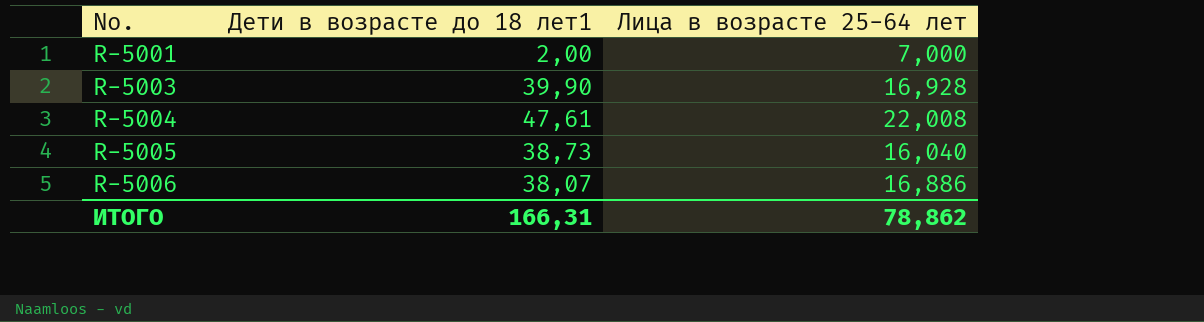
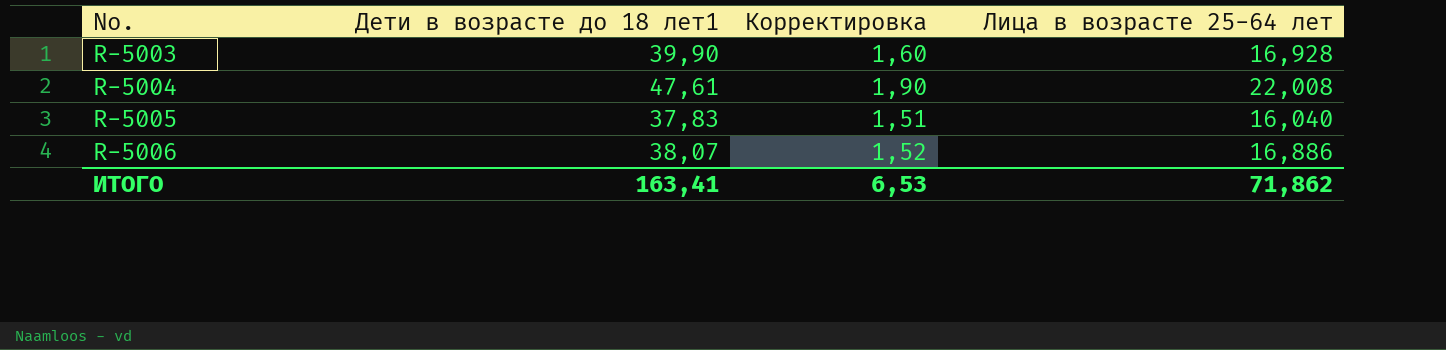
column Корректировка | formula: none -> [Дети в возрасте до 18 лет1] * 0,04
row R-5001: 2,00 | 7,000 -> none
R-5005 | Дети в возрасте до 18 лет1: 38,73 -> 37,83
ИТОГО | Дети в возрасте до 18 лет1: 166,31 -> 163,41
ИТОГО | Лица в возрасте 25-64 лет: 78,862 -> 71,862

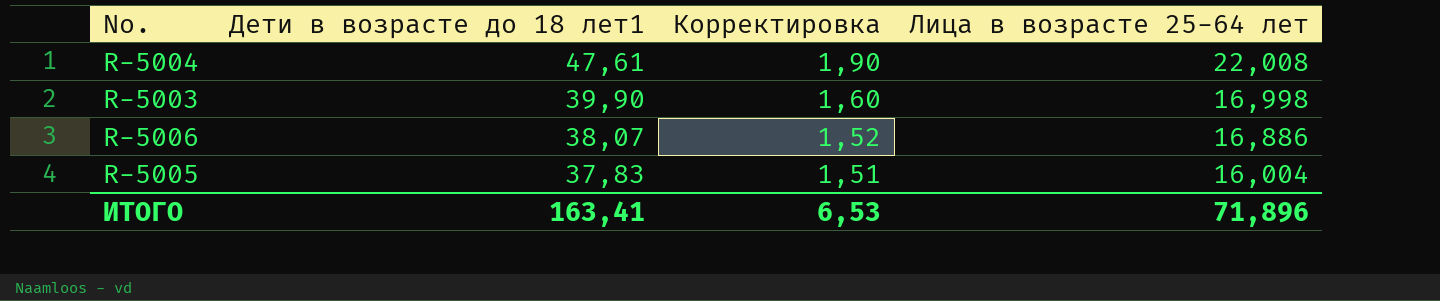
row order: No. ascending -> Дети в возрасте до 18 лет1 descending
R-5003 | Лица в возрасте 25-64 лет: 16,928 -> 16,998
R-5005 | Лица в возрасте 25-64 лет: 16,040 -> 16,004
ИТОГО | Лица в возрасте 25-64 лет: 71,862 -> 71,896

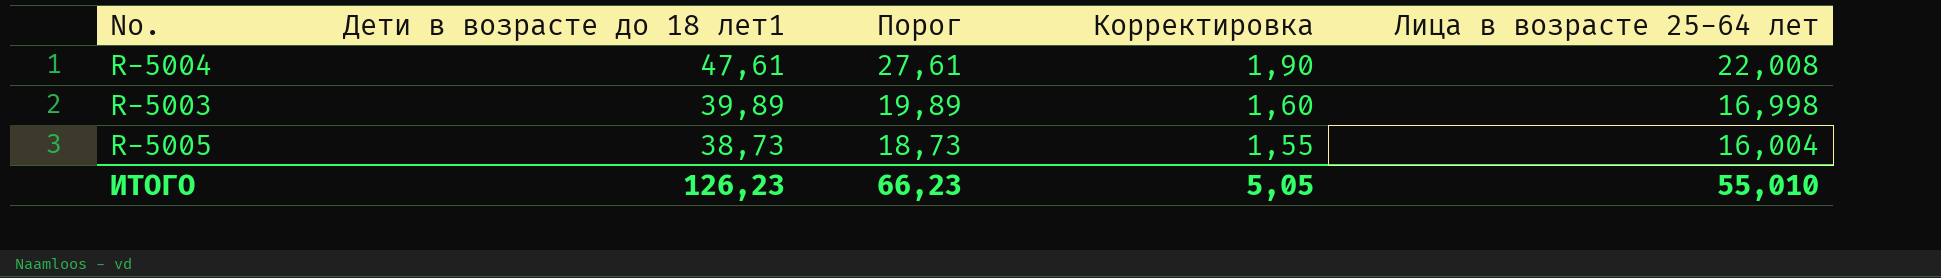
column Порог | formula: none -> [Дети в возрасте до 18 лет1] - 20
row R-5006: 38,07 | 1,52 | 16,886 -> none
R-5003 | Дети в возрасте до 18 лет1: 39,90 -> 39,89
R-5005 | Дети в возрасте до 18 лет1: 37,83 -> 38,73
R-5005 | Корректировка: 1,51 -> 1,55
ИТОГО | Дети в возрасте до 18 лет1: 163,41 -> 126,23
ИТОГО | Корректировка: 6,53 -> 5,05
ИТОГО | Лица в возрасте 25-64 лет: 71,896 -> 55,010

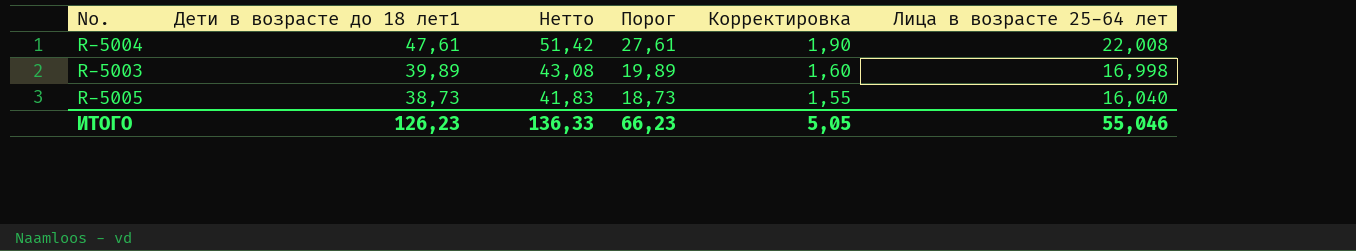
column Нетто | formula: none -> [Дети в возрасте до 18 лет1] * 1,08
R-5005 | Лица в возрасте 25-64 лет: 16,004 -> 16,040
ИТОГО | Лица в возрасте 25-64 лет: 55,010 -> 55,046

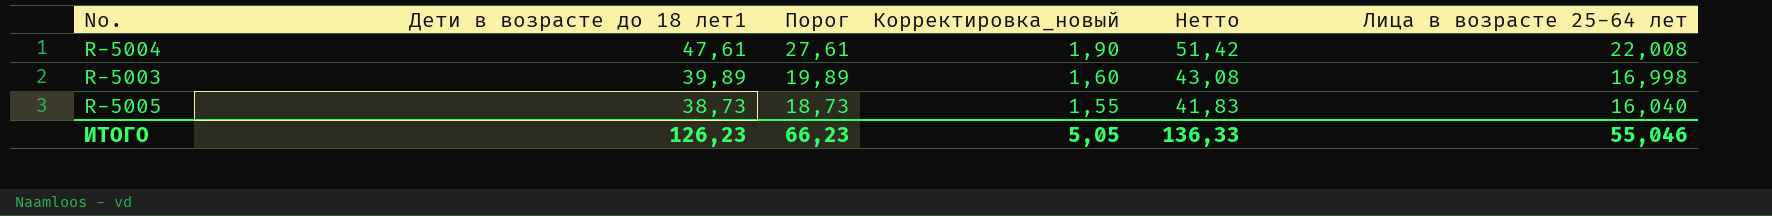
column name: Корректировка -> Корректировка_новый
column Нетто | position: 3 -> 5

